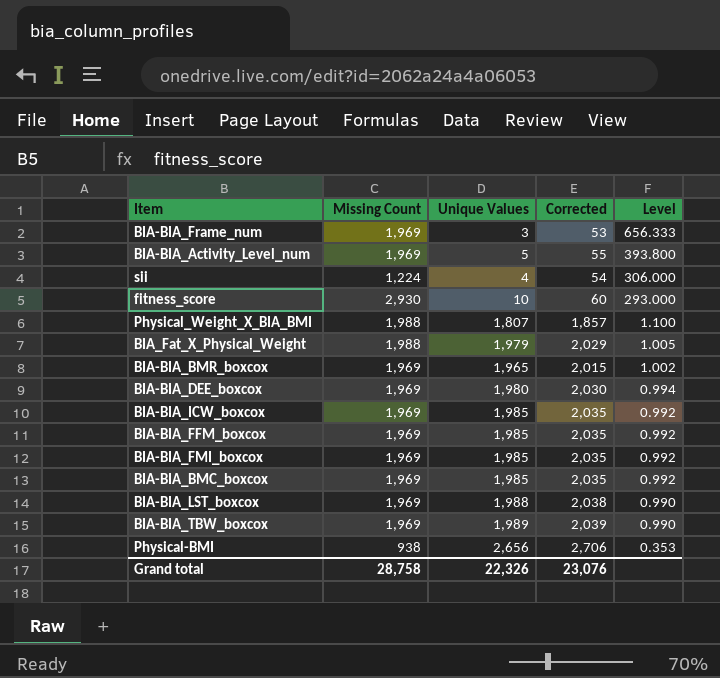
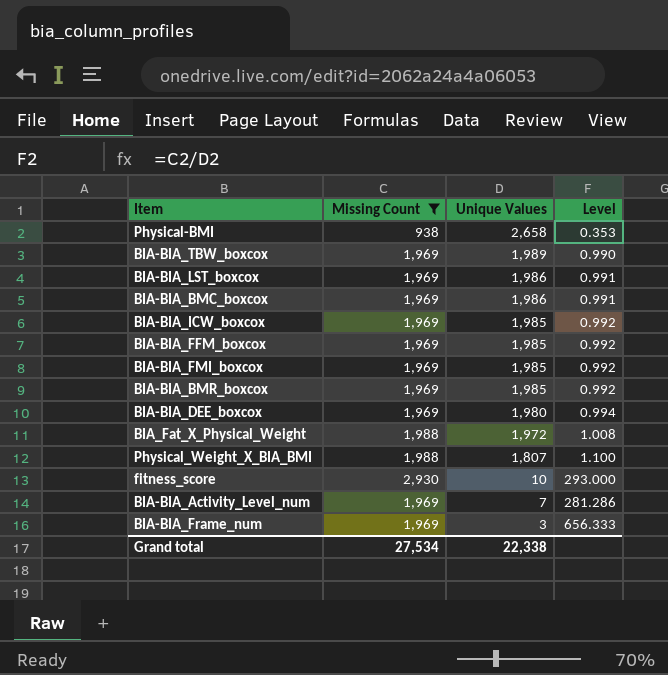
filter: none -> Missing Count != 1,224
row order: Level descending -> Unique Values descending
column Corrected | formula: [Unique Values] + 50 -> none
Physical-BMI | Unique Values: 2,656 -> 2,658
BIA-BIA_LST_boxcox | Unique Values: 1,988 -> 1,986
BIA-BIA_LST_boxcox | Level: 0.990 -> 0.991
BIA-BIA_BMC_boxcox | Unique Values: 1,985 -> 1,986
BIA-BIA_BMC_boxcox | Level: 0.992 -> 0.991
BIA-BIA_BMR_boxcox | Unique Values: 1,965 -> 1,985
BIA-BIA_BMR_boxcox | Level: 1.002 -> 0.992
BIA_Fat_X_Physical_Weight | Unique Values: 1,979 -> 1,972
BIA_Fat_X_Physical_Weight | Level: 1.005 -> 1.008
BIA-BIA_Activity_Level_num | Unique Values: 5 -> 7
BIA-BIA_Activity_Level_num | Level: 393.800 -> 281.286
Grand total | Missing Count: 28,758 -> 27,534
Grand total | Unique Values: 22,326 -> 22,338

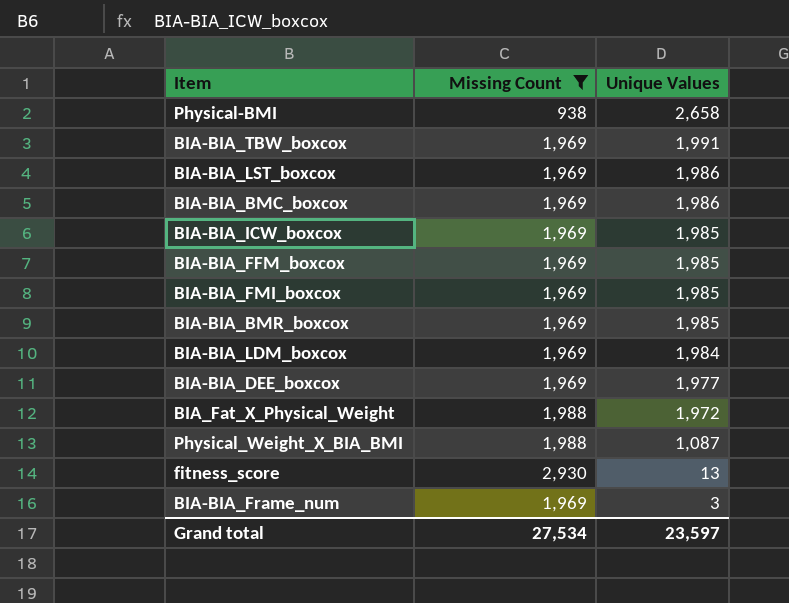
column Level | formula: [Missing Count] / [Unique Values] -> none
row BIA-BIA_Activity_Level_num: 1,969 | 7 | 281.286 -> none
BIA-BIA_TBW_boxcox | Unique Values: 1,989 -> 1,991
row BIA-BIA_LDM_boxcox: none -> 1,969 | 1,984
BIA-BIA_DEE_boxcox | Unique Values: 1,980 -> 1,977
Physical_Weight_X_BIA_BMI | Unique Values: 1,807 -> 1,087
fitness_score | Unique Values: 10 -> 13
Grand total | Unique Values: 22,338 -> 23,597

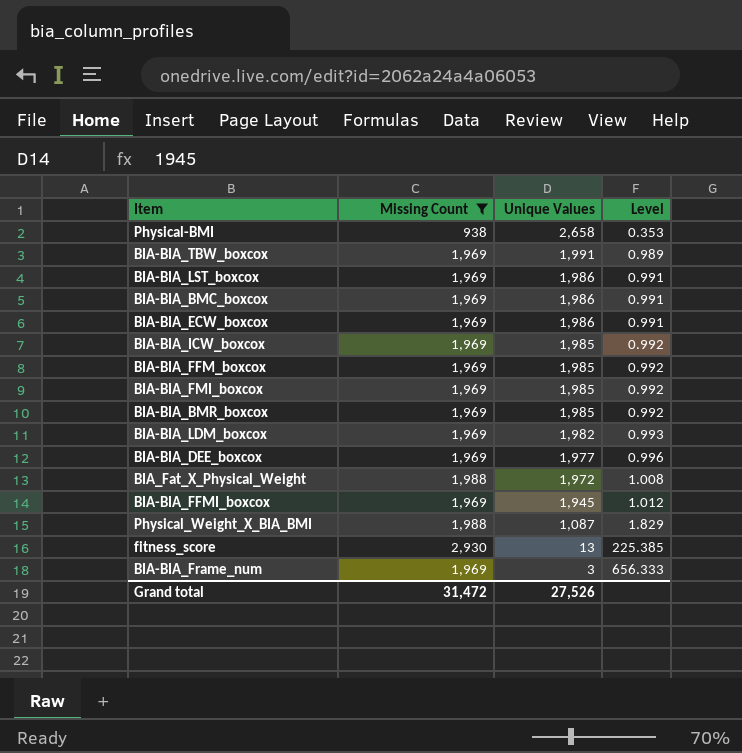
column Level | formula: none -> [Missing Count] / [Unique Values]
row BIA-BIA_ECW_boxcox: none -> 1,969 | 1,986 | 0.991
BIA-BIA_LDM_boxcox | Unique Values: 1,984 -> 1,982
row BIA-BIA_FFMI_boxcox: none -> 1,969 | 1,945 | 1.012
Grand total | Missing Count: 27,534 -> 31,472
Grand total | Unique Values: 23,597 -> 27,526

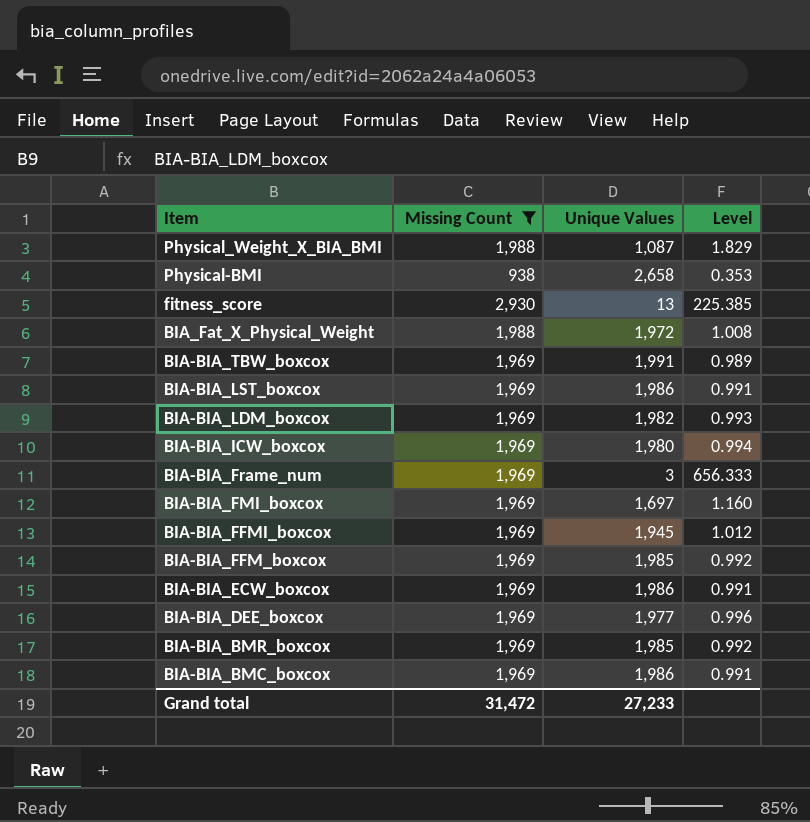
row order: Unique Values descending -> Item descending
BIA-BIA_ICW_boxcox | Unique Values: 1,985 -> 1,980
BIA-BIA_ICW_boxcox | Level: 0.992 -> 0.994
BIA-BIA_FMI_boxcox | Unique Values: 1,985 -> 1,697
BIA-BIA_FMI_boxcox | Level: 0.992 -> 1.160
Grand total | Unique Values: 27,526 -> 27,233

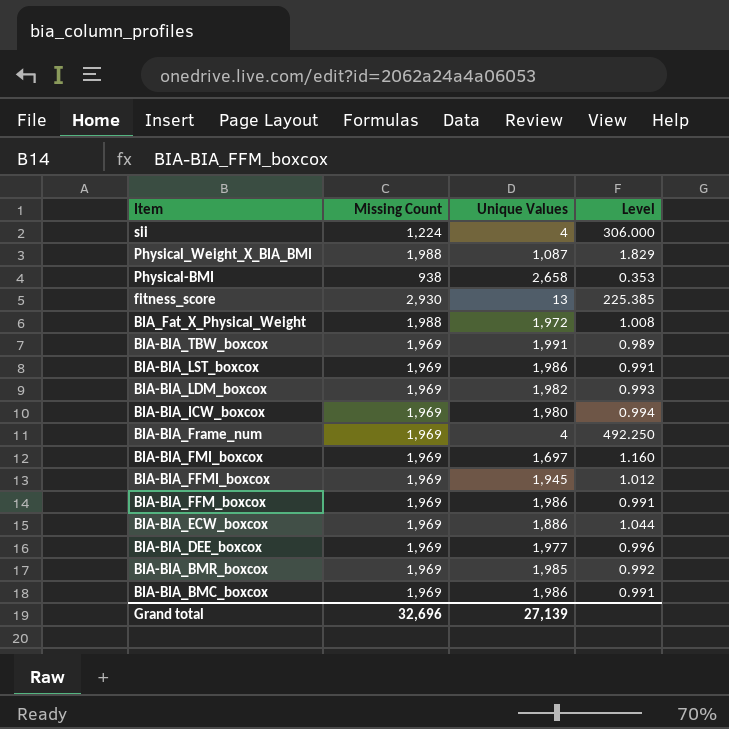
filter: Missing Count != 1,224 -> none
BIA-BIA_Frame_num | Unique Values: 3 -> 4
BIA-BIA_Frame_num | Level: 656.333 -> 492.250
BIA-BIA_FFM_boxcox | Unique Values: 1,985 -> 1,986
BIA-BIA_FFM_boxcox | Level: 0.992 -> 0.991
BIA-BIA_ECW_boxcox | Unique Values: 1,986 -> 1,886
BIA-BIA_ECW_boxcox | Level: 0.991 -> 1.044
Grand total | Missing Count: 31,472 -> 32,696
Grand total | Unique Values: 27,233 -> 27,139

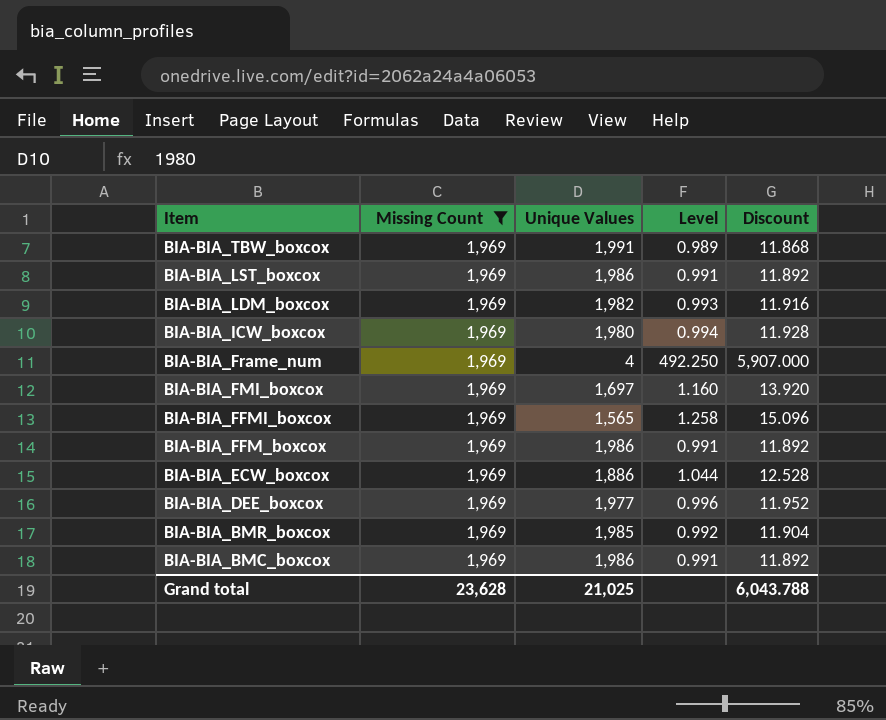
filter: none -> Missing Count = 1,969
column Discount | formula: none -> [Level] * 12
BIA-BIA_FFMI_boxcox | Unique Values: 1,945 -> 1,565
BIA-BIA_FFMI_boxcox | Level: 1.012 -> 1.258
Grand total | Missing Count: 32,696 -> 23,628
Grand total | Unique Values: 27,139 -> 21,025

